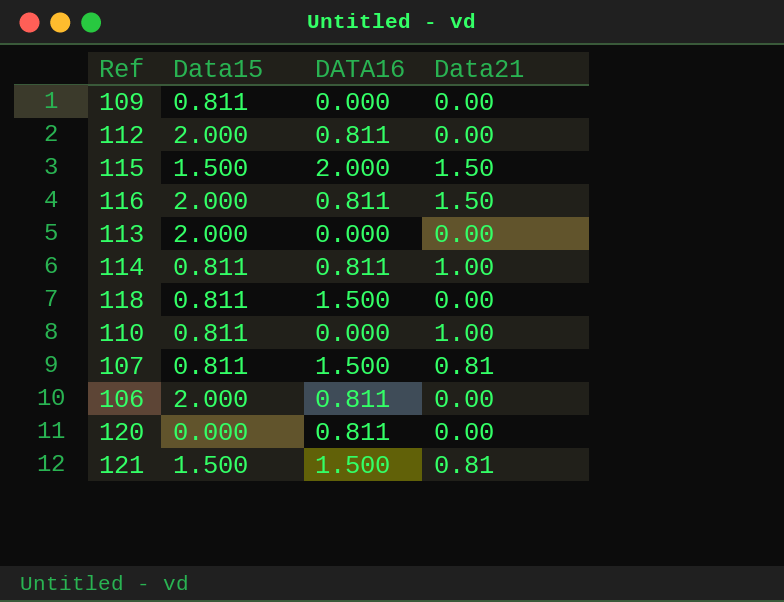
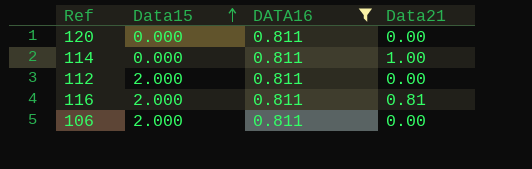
filter: none -> DATA16 = 0.811
row order: none -> Data15 ascending
114 | Data15: 0.811 -> 0.000
116 | Data21: 1.50 -> 0.81

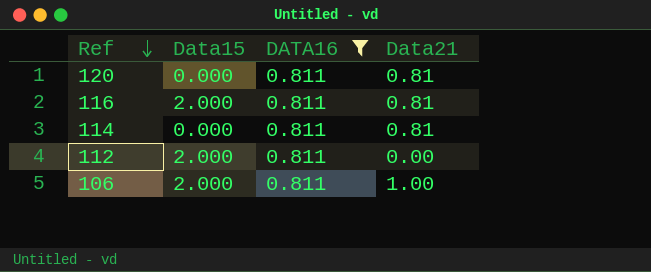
row order: Data15 ascending -> Ref descending
120 | Data21: 0.00 -> 0.81
114 | Data21: 1.00 -> 0.81
106 | Data21: 0.00 -> 1.00

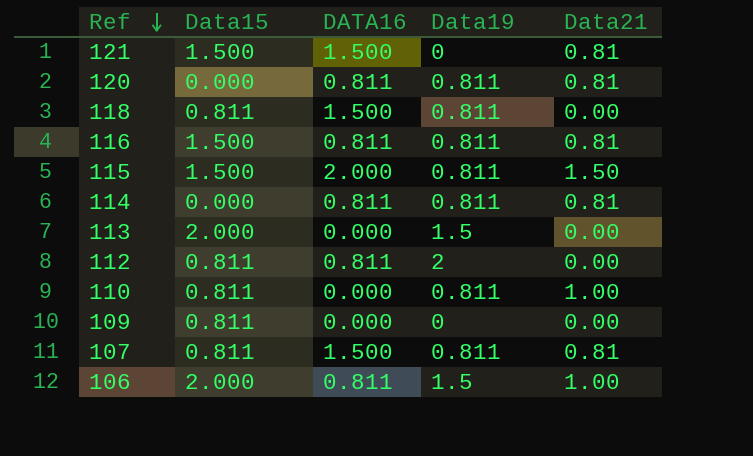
filter: DATA16 = 0.811 -> none
column Data19 | position: none -> 4
116 | Data15: 2.000 -> 1.500
112 | Data15: 2.000 -> 0.811

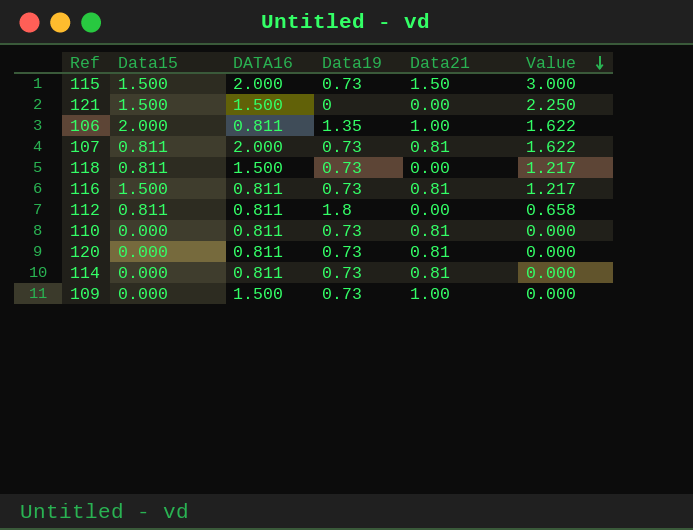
row order: Ref descending -> Value descending
column Value | formula: none -> [Data15] * [DATA16]
row 113: 2.000 | 0.000 | 1.5 | 0.00 -> none
115 | Data19: 0.811 -> 0.73
121 | Data21: 0.81 -> 0.00
106 | Data19: 1.5 -> 1.35
107 | DATA16: 1.500 -> 2.000
107 | Data19: 0.811 -> 0.73
118 | Data19: 0.811 -> 0.73
116 | Data19: 0.811 -> 0.73
112 | Data19: 2 -> 1.8
110 | Data15: 0.811 -> 0.000
110 | DATA16: 0.000 -> 0.811
110 | Data19: 0.811 -> 0.73
110 | Data21: 1.00 -> 0.81
120 | Data19: 0.811 -> 0.73
114 | Data19: 0.811 -> 0.73
109 | Data15: 0.811 -> 0.000
109 | DATA16: 0.000 -> 1.500
109 | Data19: 0 -> 0.73
109 | Data21: 0.00 -> 1.00

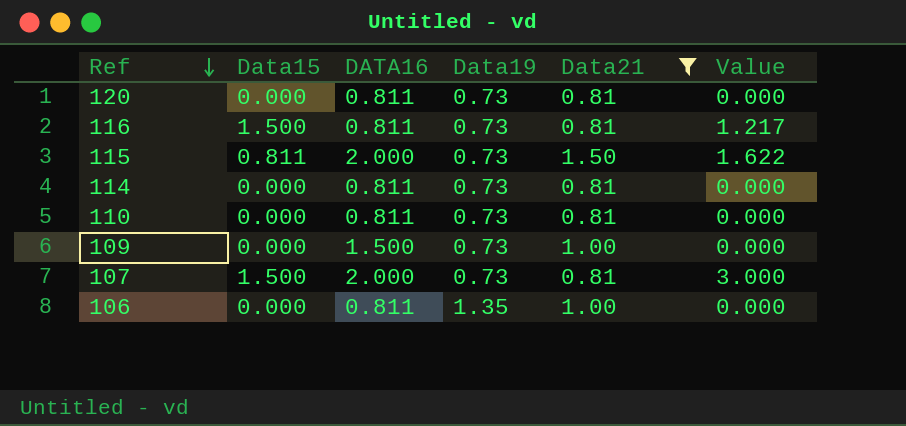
filter: none -> Data21 != 0.00
row order: Value descending -> Ref descending
115 | Data15: 1.500 -> 0.811
115 | Value: 3.000 -> 1.622
107 | Data15: 0.811 -> 1.500
107 | Value: 1.622 -> 3.000
106 | Data15: 2.000 -> 0.000
106 | Value: 1.622 -> 0.000

